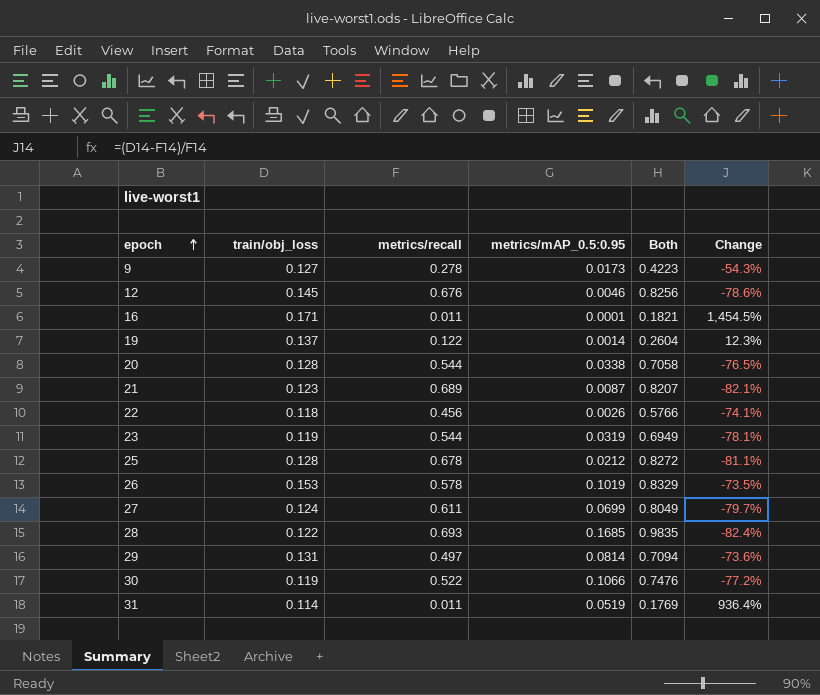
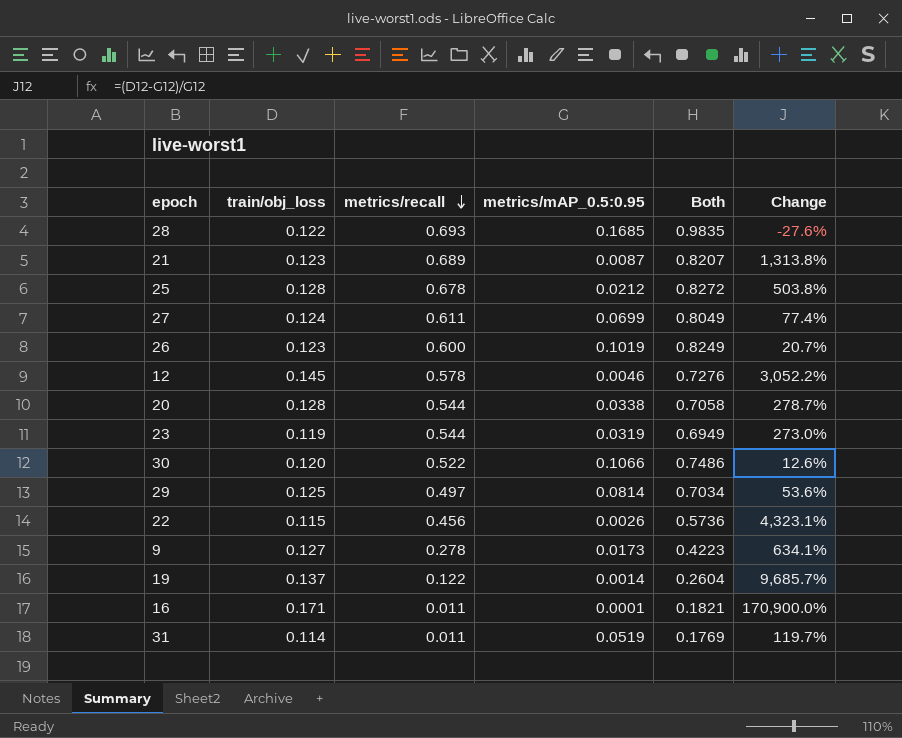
row order: epoch ascending -> metrics/recall descending
column Change | formula: ([train/obj_loss] - [metrics/recall]) / [metrics/recall] -> ([train/obj_loss] - [metrics/mAP_0.5:0.95]) / [metrics/mAP_0.5:0.95]
26 | train/obj_loss: 0.153 -> 0.123
26 | metrics/recall: 0.578 -> 0.600
26 | Both: 0.8329 -> 0.8249
12 | metrics/recall: 0.676 -> 0.578
12 | Both: 0.8256 -> 0.7276
30 | train/obj_loss: 0.119 -> 0.120
30 | Both: 0.7476 -> 0.7486
29 | train/obj_loss: 0.131 -> 0.125
29 | Both: 0.7094 -> 0.7034
22 | train/obj_loss: 0.118 -> 0.115
22 | Both: 0.5766 -> 0.5736

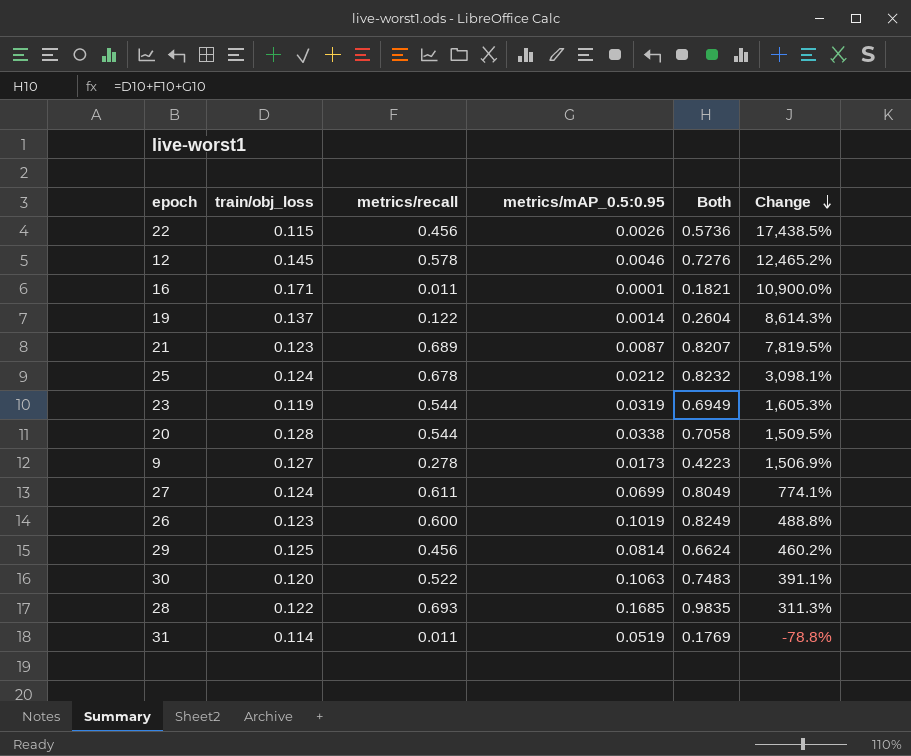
row order: metrics/recall descending -> Change descending
column Change | formula: ([train/obj_loss] - [metrics/mAP_0.5:0.95]) / [metrics/mAP_0.5:0.95] -> ([metrics/recall] - [metrics/mAP_0.5:0.95]) / [metrics/mAP_0.5:0.95]
25 | train/obj_loss: 0.128 -> 0.124
25 | Both: 0.8272 -> 0.8232
29 | metrics/recall: 0.497 -> 0.456
29 | Both: 0.7034 -> 0.6624
30 | metrics/mAP_0.5:0.95: 0.1066 -> 0.1063
30 | Both: 0.7486 -> 0.7483

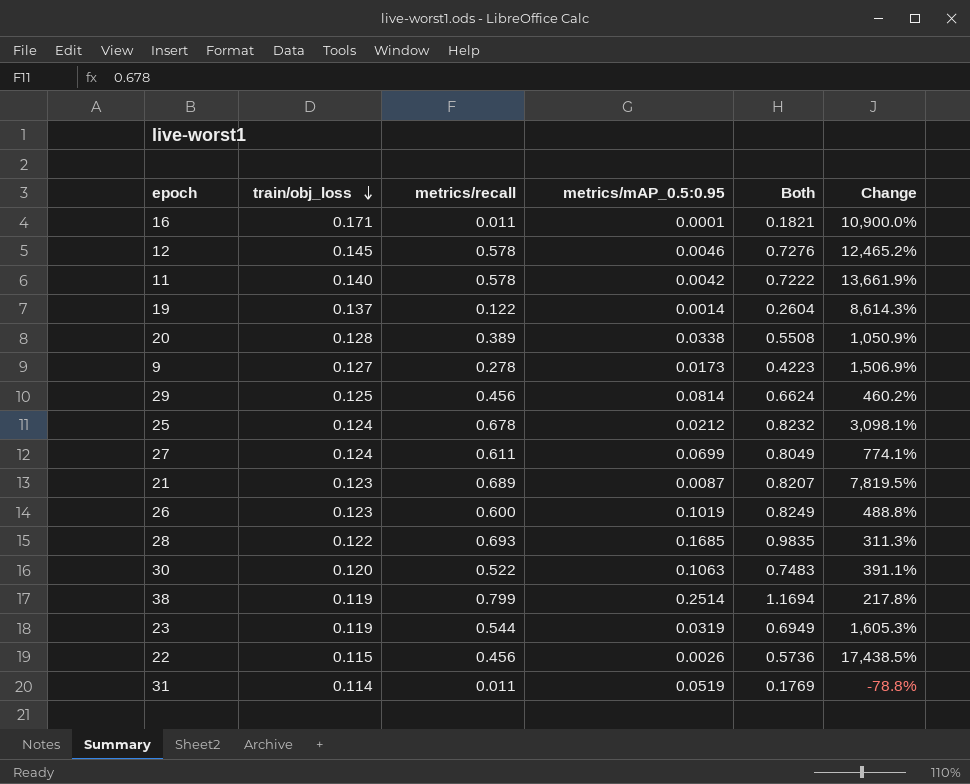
row order: Change descending -> train/obj_loss descending
row 11: none -> 0.140 | 0.578 | 0.0042 | 0.7222 | 13,661.9%
20 | metrics/recall: 0.544 -> 0.389
20 | Both: 0.7058 -> 0.5508
20 | Change: 1,509.5% -> 1,050.9%
row 38: none -> 0.119 | 0.799 | 0.2514 | 1.1694 | 217.8%

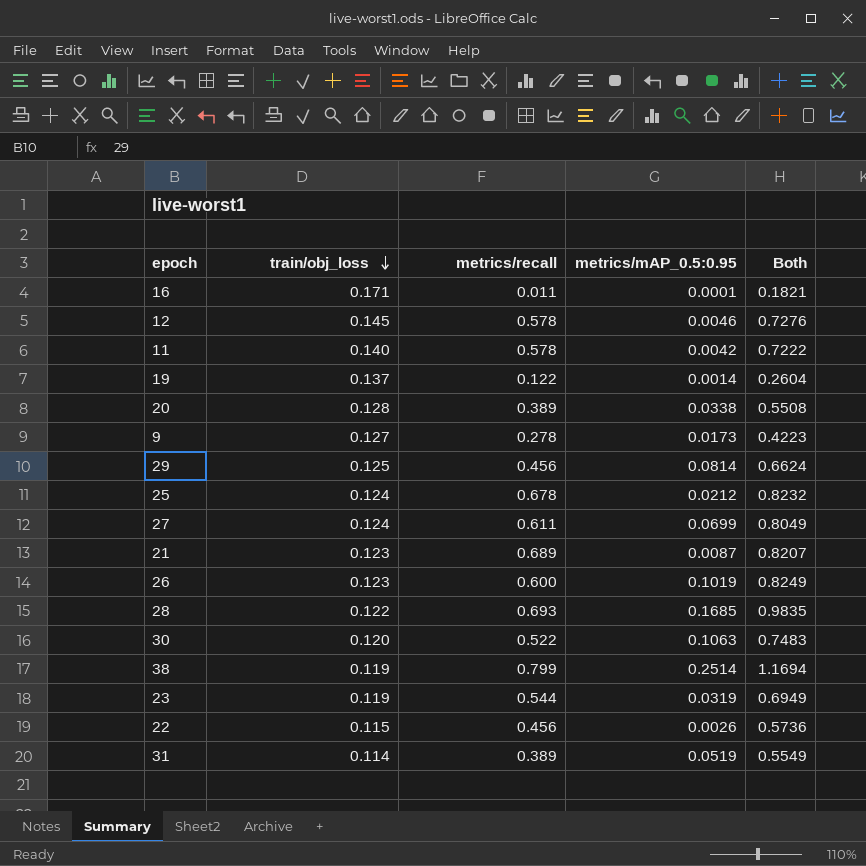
column Change | formula: ([metrics/recall] - [metrics/mAP_0.5:0.95]) / [metrics/mAP_0.5:0.95] -> none
31 | metrics/recall: 0.011 -> 0.389
31 | Both: 0.1769 -> 0.5549

